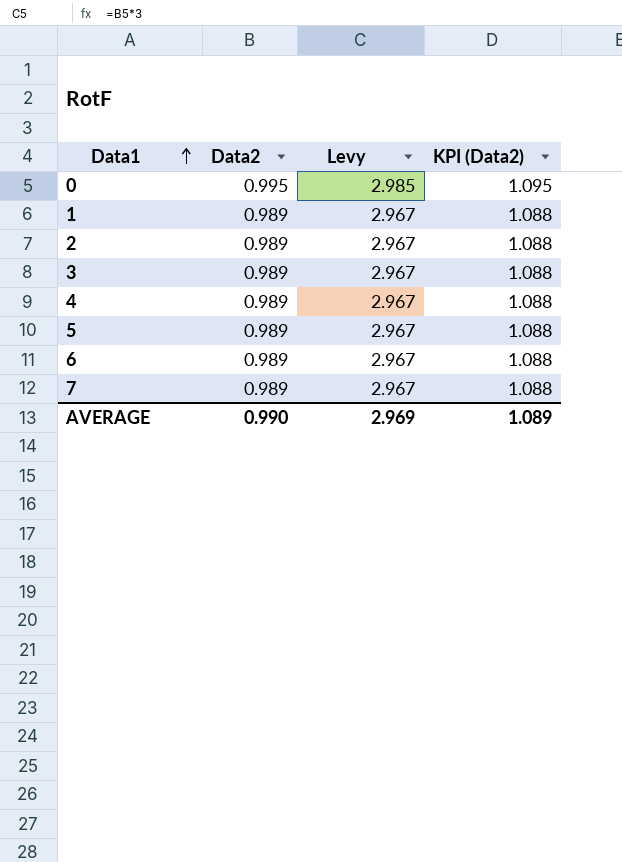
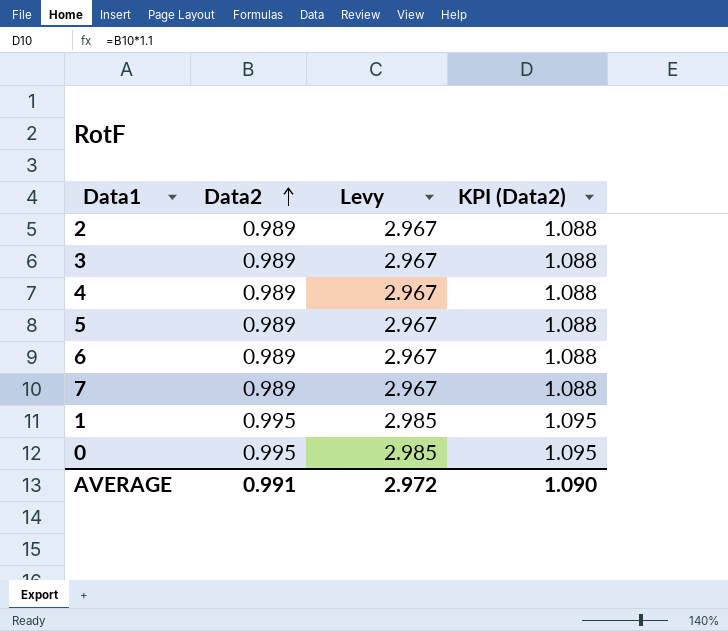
row order: Data1 ascending -> Data2 ascending
1 | Data2: 0.989 -> 0.995
1 | Levy: 2.967 -> 2.985
1 | KPI (Data2): 1.088 -> 1.095
AVERAGE | Data2: 0.990 -> 0.991
AVERAGE | Levy: 2.969 -> 2.972
AVERAGE | KPI (Data2): 1.089 -> 1.090

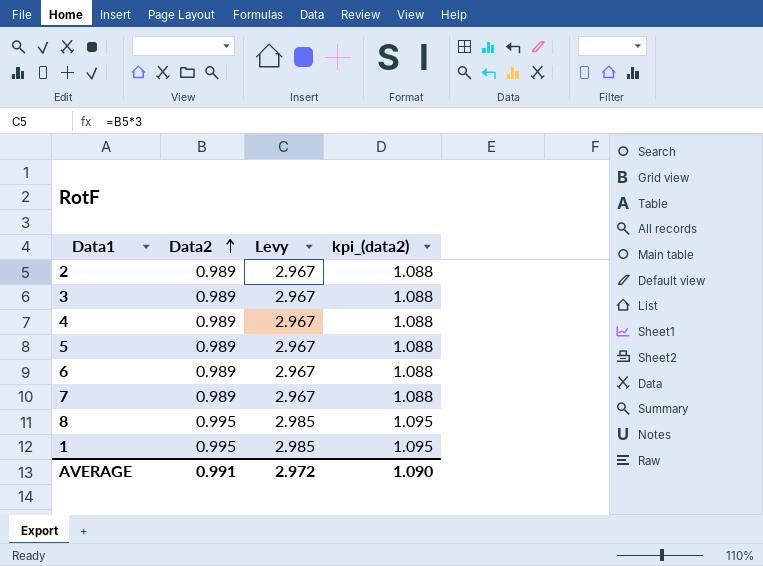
column name: KPI (Data2) -> kpi_(data2)
row 0: 0.995 | 2.985 | 1.095 -> none
row 8: none -> 0.995 | 2.985 | 1.095

